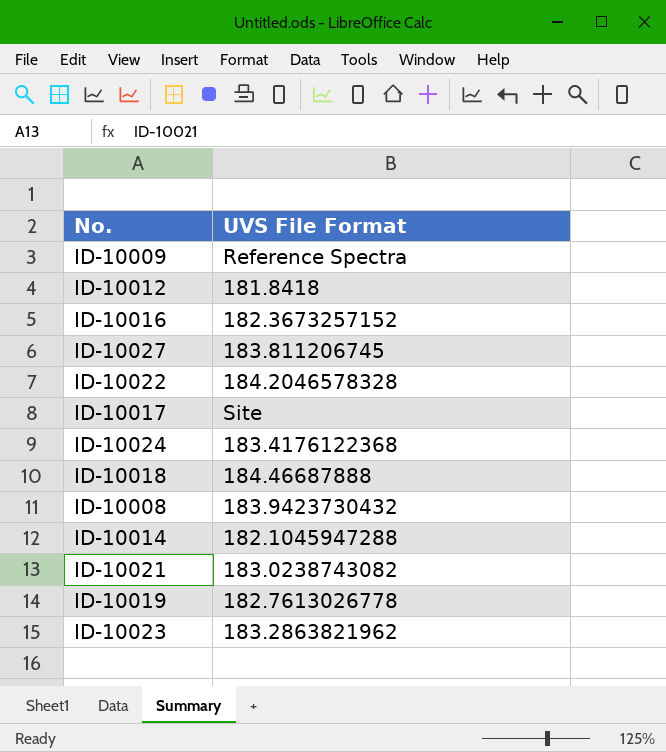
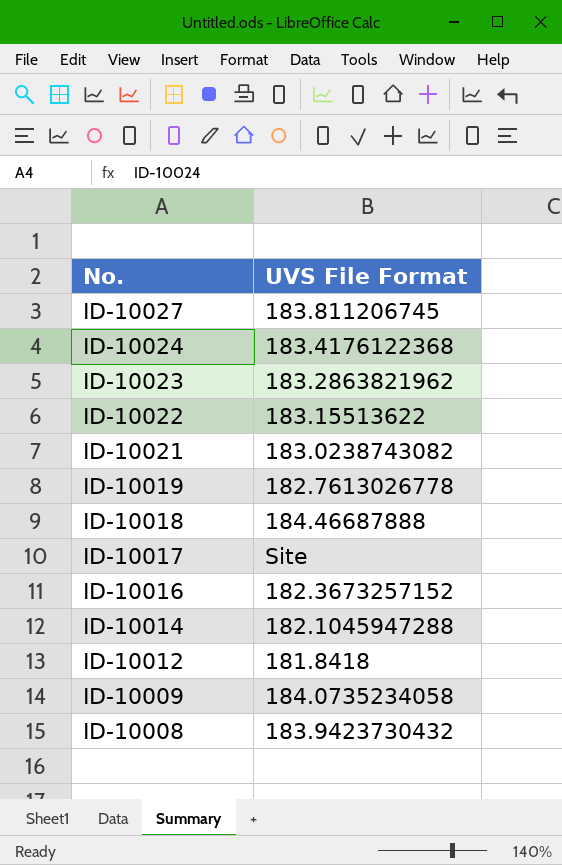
row order: none -> No. descending
ID-10022 | UVS File Format: 184.2046578328 -> 183.15513622
ID-10009 | UVS File Format: Reference Spectra -> 184.0735234058

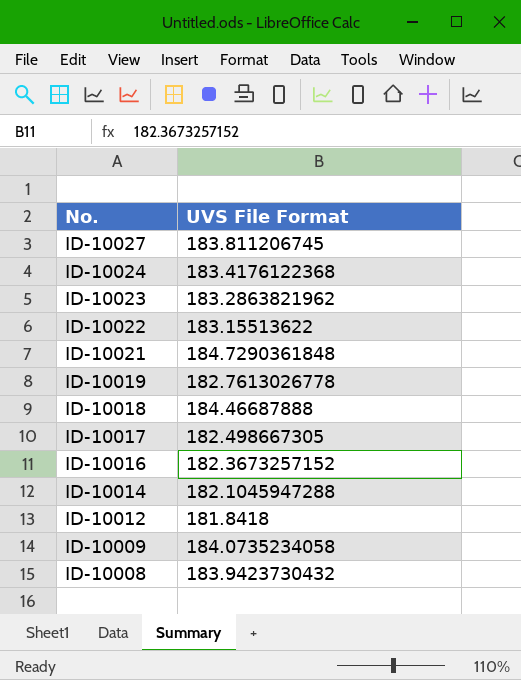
ID-10021 | UVS File Format: 183.0238743082 -> 184.7290361848
ID-10017 | UVS File Format: Site -> 182.498667305

